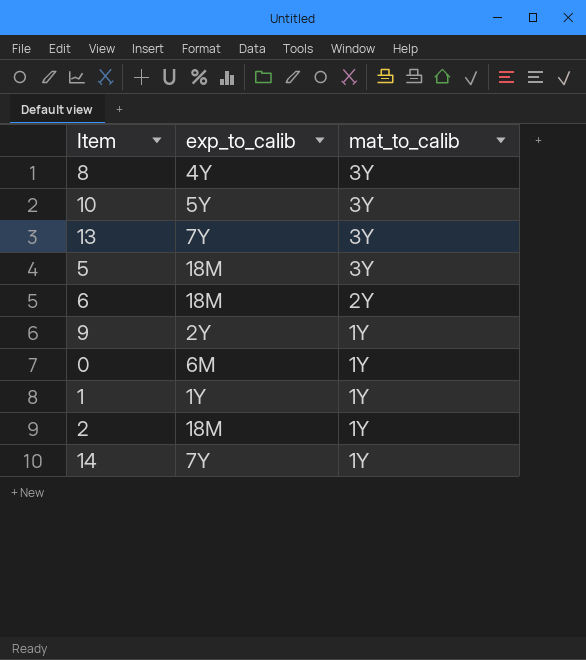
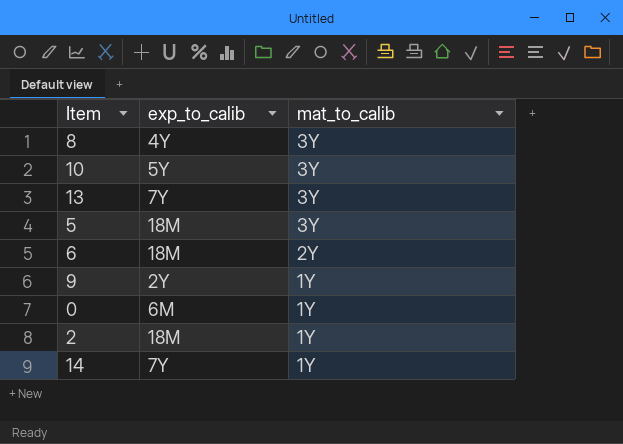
row 1: 1Y | 1Y -> none

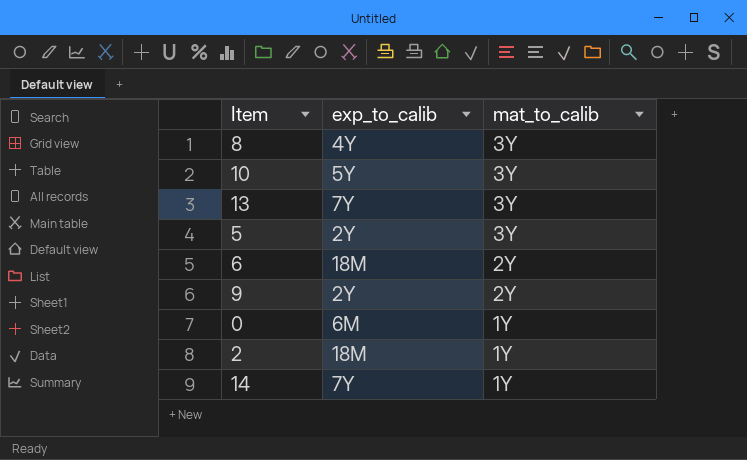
5 | exp_to_calib: 18M -> 2Y
9 | mat_to_calib: 1Y -> 2Y

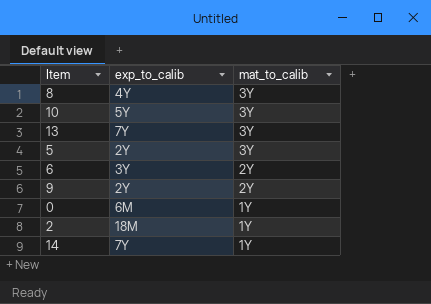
6 | exp_to_calib: 18M -> 3Y

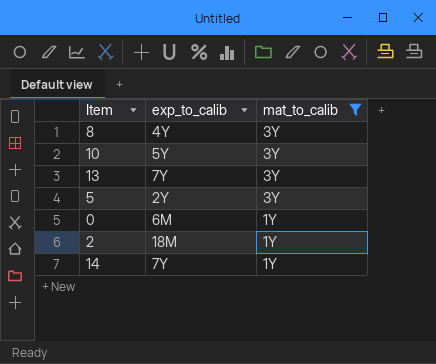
filter: none -> mat_to_calib != 2Y

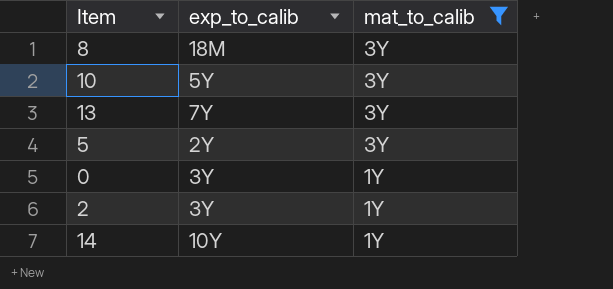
8 | exp_to_calib: 4Y -> 18M
0 | exp_to_calib: 6M -> 3Y
2 | exp_to_calib: 18M -> 3Y
14 | exp_to_calib: 7Y -> 10Y

